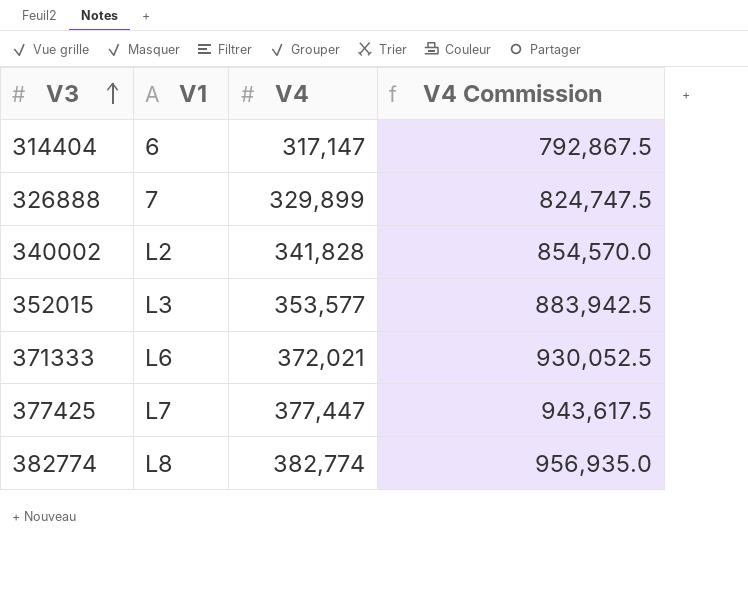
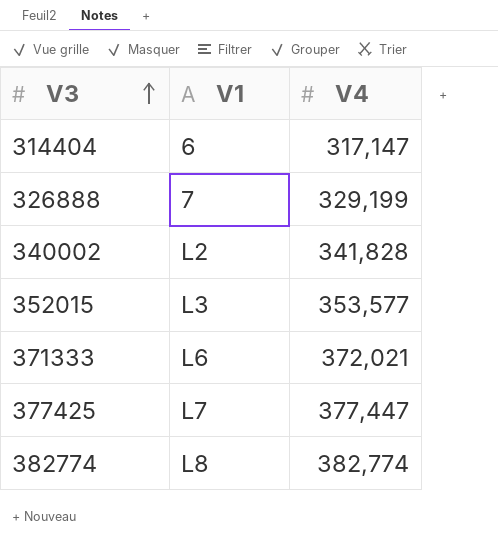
column V4 Commission | formula: [V4] * 2.5 -> none
326888 | V4: 329,899 -> 329,199

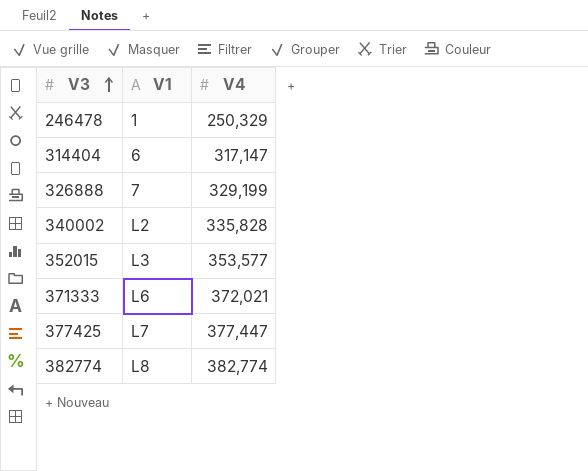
row 246478: none -> 1 | 250,329
340002 | V4: 341,828 -> 335,828

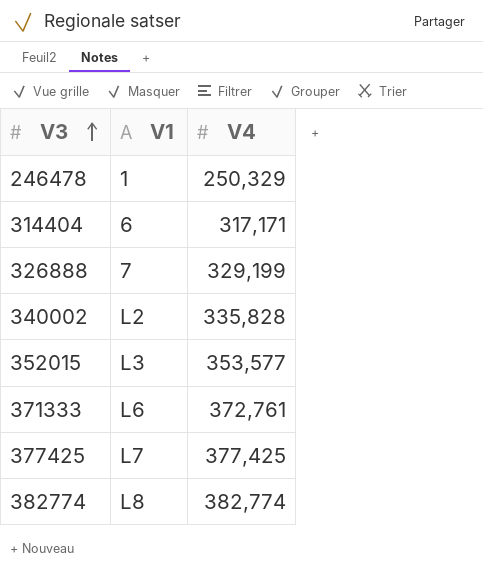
314404 | V4: 317,147 -> 317,171
371333 | V4: 372,021 -> 372,761
377425 | V4: 377,447 -> 377,425

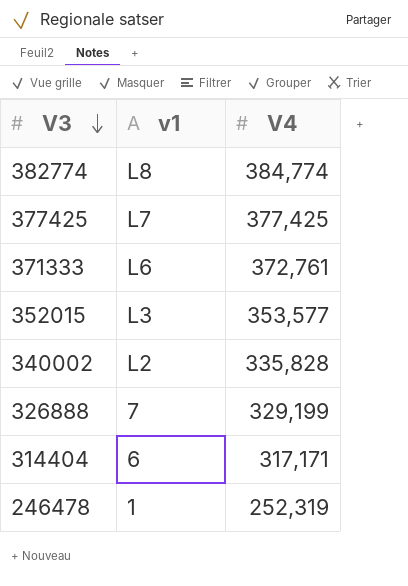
row order: V3 ascending -> V3 descending
column name: V1 -> v1
382774 | V4: 382,774 -> 384,774
246478 | V4: 250,329 -> 252,319

